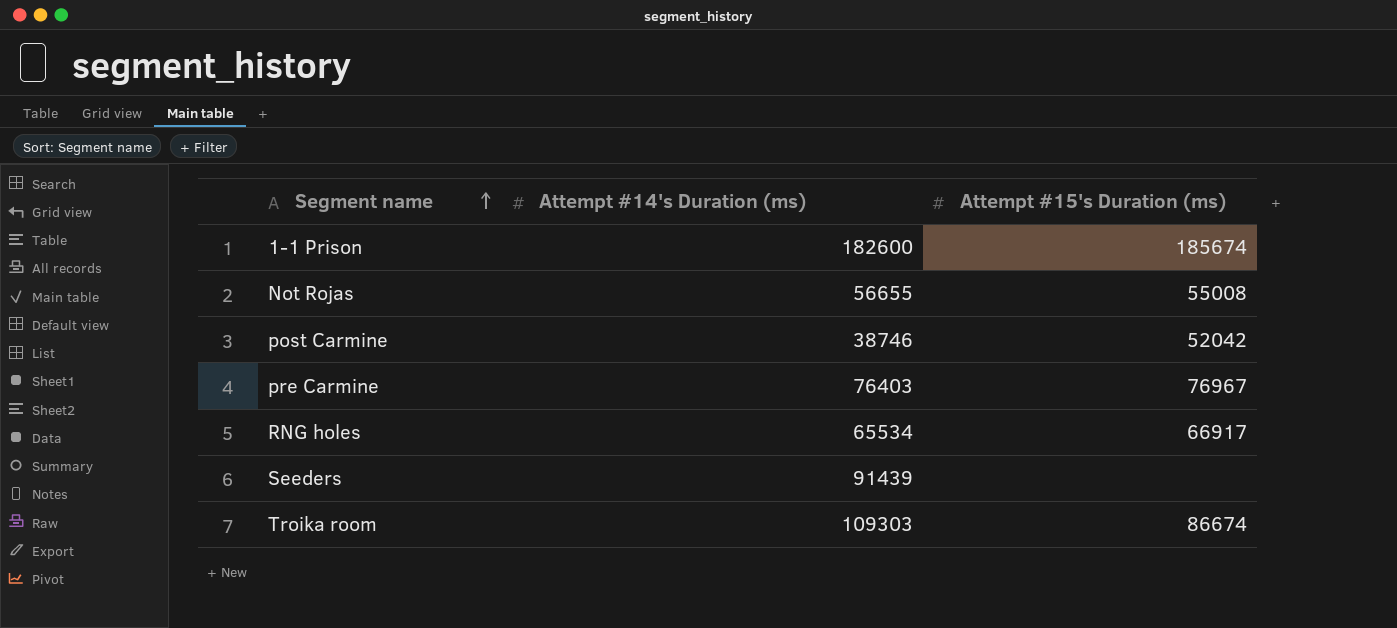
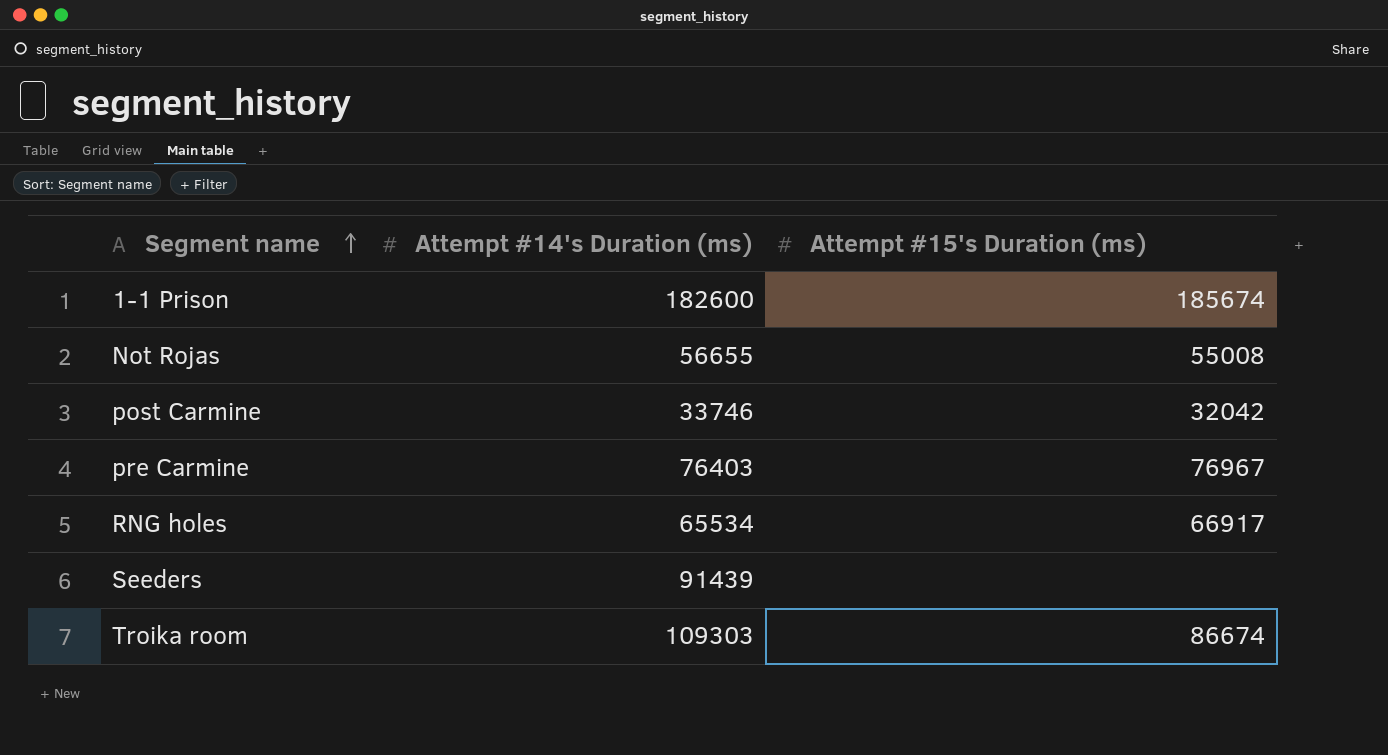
post Carmine | Attempt #14's Duration (ms): 38746 -> 33746
post Carmine | Attempt #15's Duration (ms): 52042 -> 32042

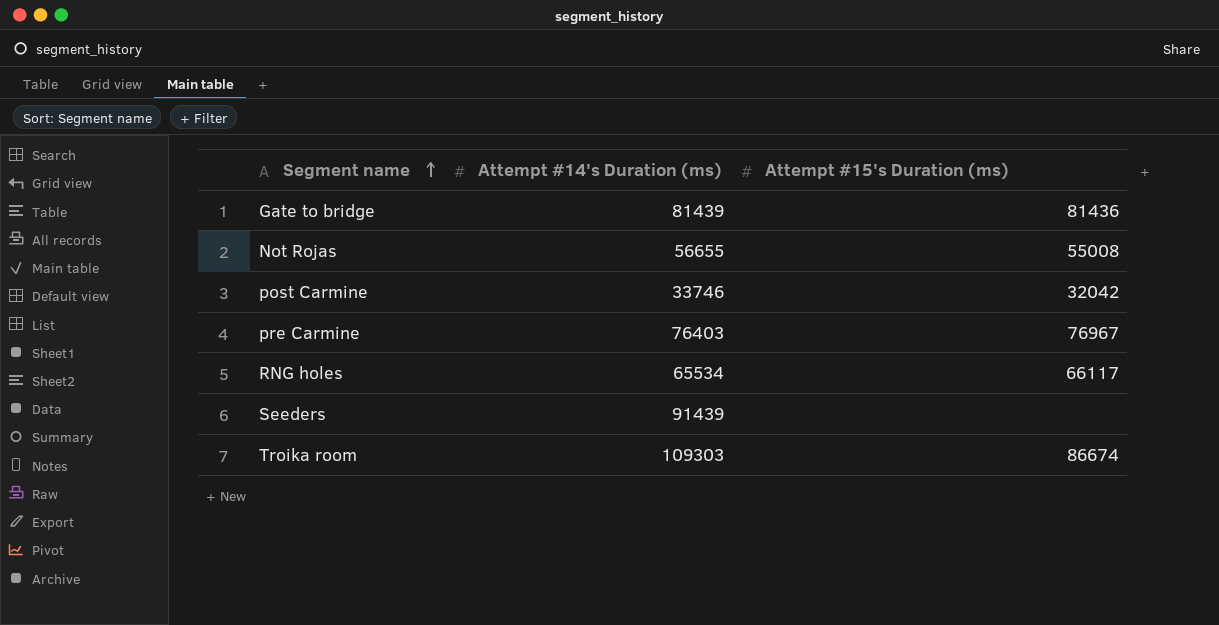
row 1-1 Prison: 182600 | 185674 -> none
row Gate to bridge: none -> 81439 | 81436
RNG holes | Attempt #15's Duration (ms): 66917 -> 66117

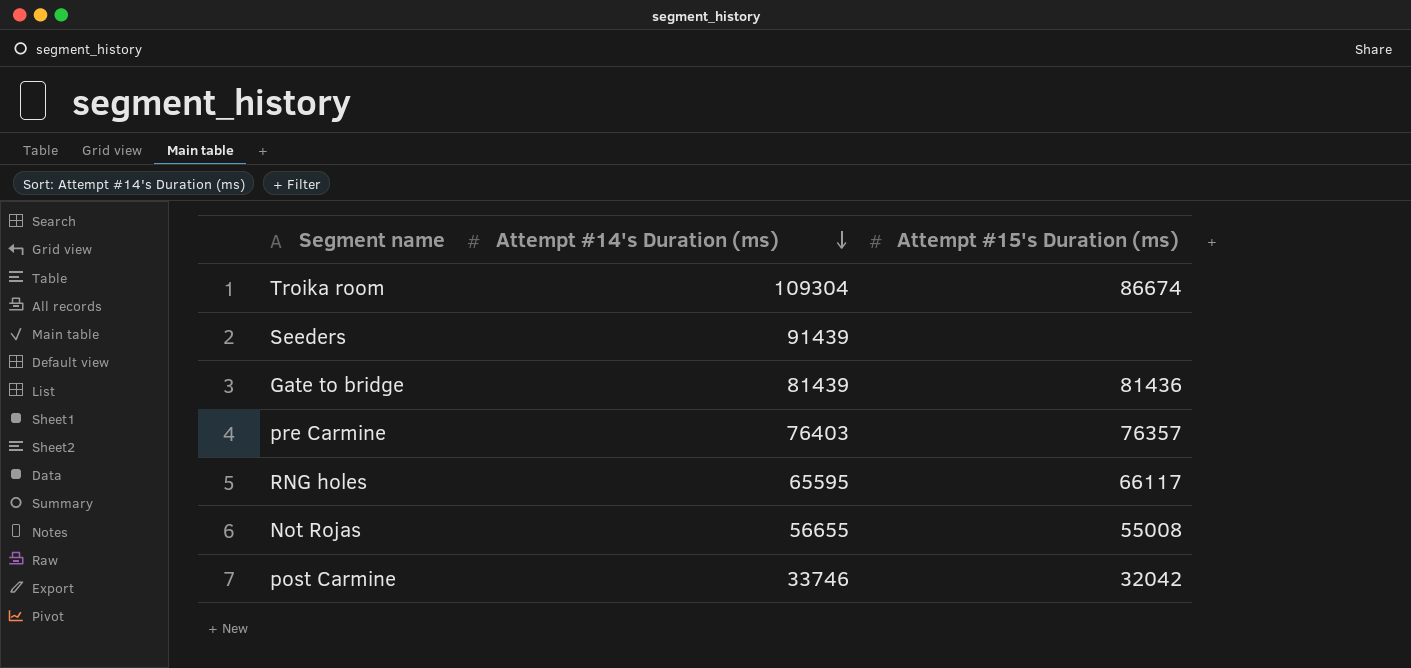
row order: Segment name ascending -> Attempt #14's Duration (ms) descending
Troika room | Attempt #14's Duration (ms): 109303 -> 109304
pre Carmine | Attempt #15's Duration (ms): 76967 -> 76357
RNG holes | Attempt #14's Duration (ms): 65534 -> 65595

